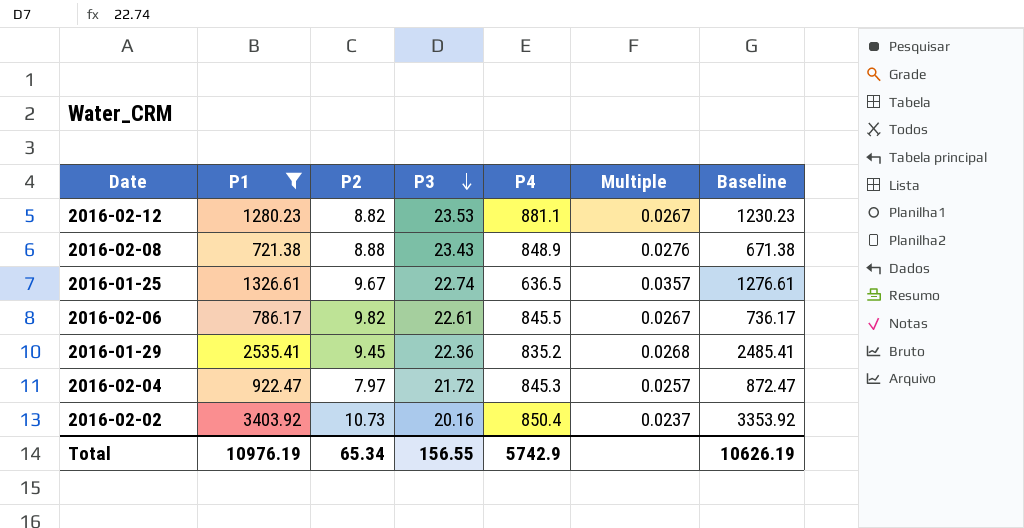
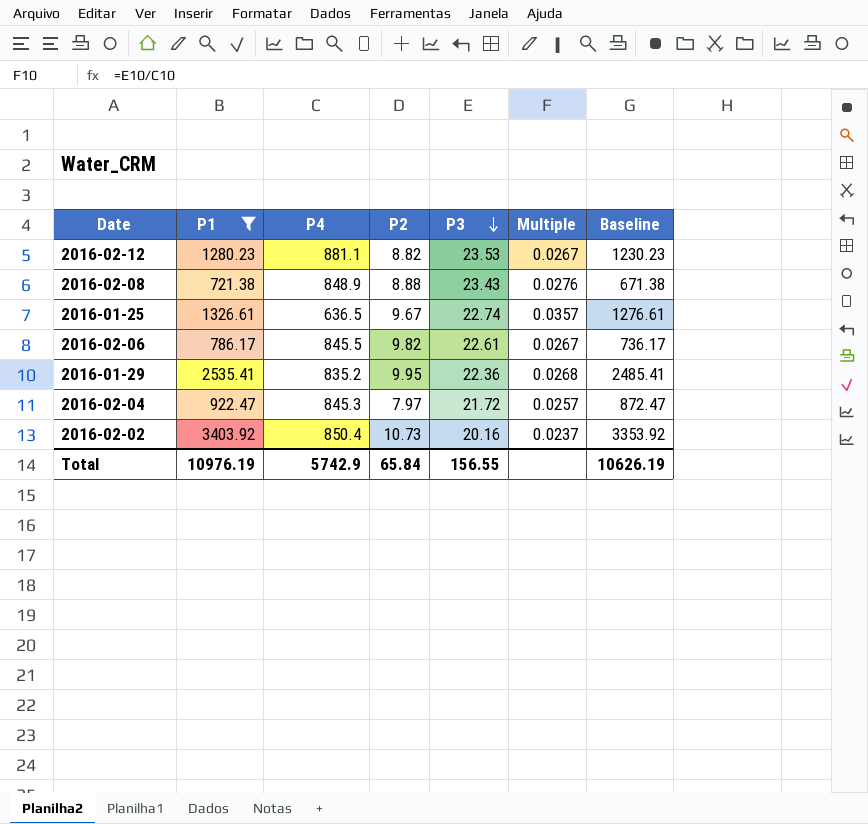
column P4 | position: 5 -> 3
2016-01-29 | P2: 9.45 -> 9.95
Total | P2: 65.34 -> 65.84

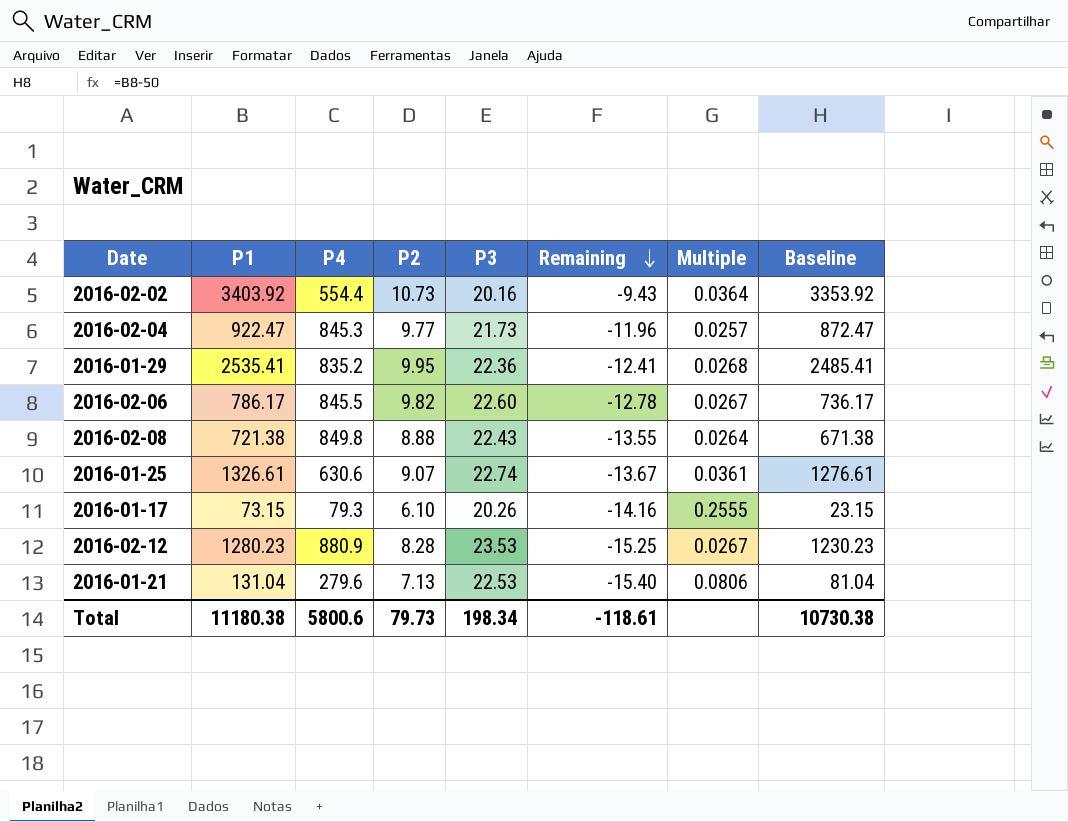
filter: P1 >= 721.38 -> none
row order: P3 descending -> Remaining descending
column Remaining | formula: none -> [P2] - [P3]
2016-02-02 | P4: 850.4 -> 554.4
2016-02-02 | Multiple: 0.0237 -> 0.0364
2016-02-04 | P2: 7.97 -> 9.77
2016-02-04 | P3: 21.72 -> 21.73
2016-02-06 | P3: 22.61 -> 22.60
2016-02-08 | P4: 848.9 -> 849.8
2016-02-08 | P3: 23.43 -> 22.43
2016-02-08 | Multiple: 0.0276 -> 0.0264
2016-01-25 | P4: 636.5 -> 630.6
2016-01-25 | P2: 9.67 -> 9.07
2016-01-25 | Multiple: 0.0357 -> 0.0361
2016-02-12 | P4: 881.1 -> 880.9
2016-02-12 | P2: 8.82 -> 8.28
Total | P1: 10976.19 -> 11180.38
Total | P4: 5742.9 -> 5800.6
Total | P2: 65.84 -> 79.73
Total | P3: 156.55 -> 198.34
Total | Baseline: 10626.19 -> 10730.38

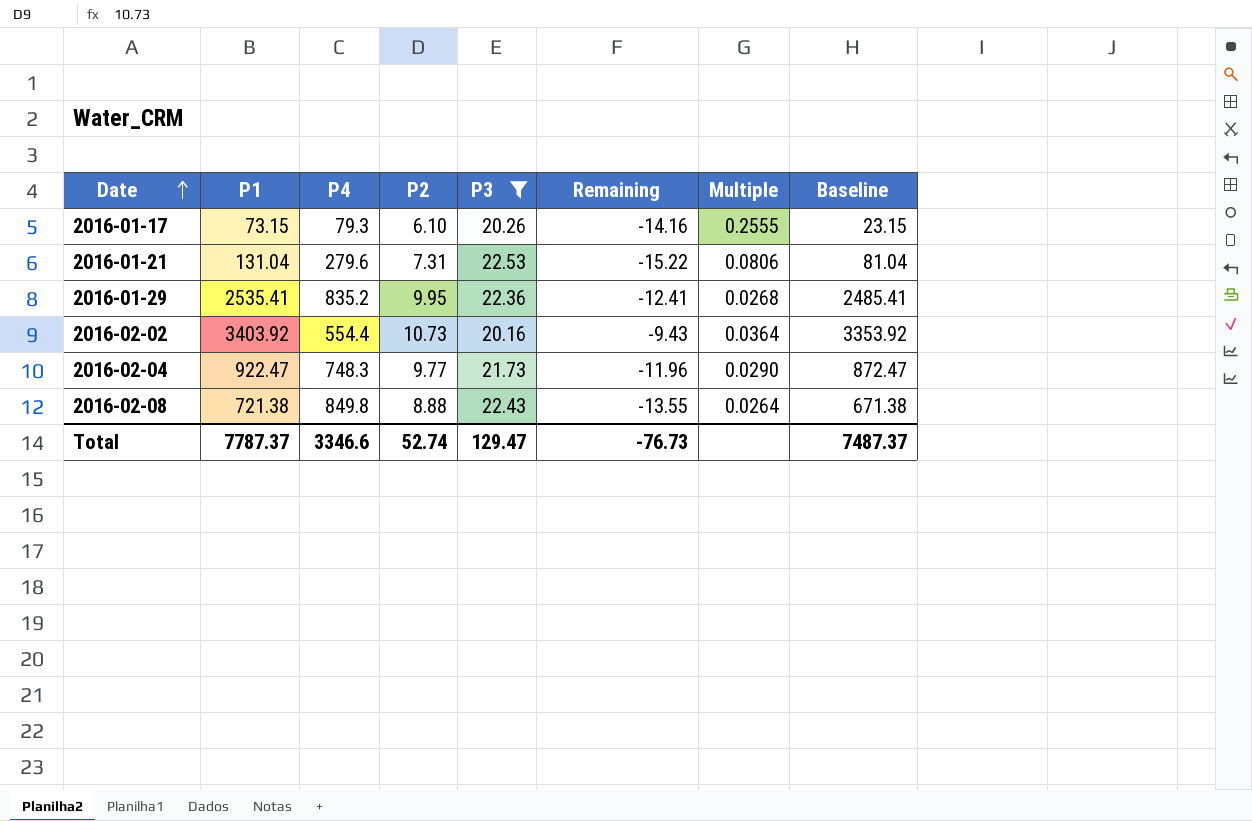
filter: none -> P3 <= 22.53
row order: Remaining descending -> Date ascending
2016-01-21 | P2: 7.13 -> 7.31
2016-01-21 | Remaining: -15.40 -> -15.22
2016-02-04 | P4: 845.3 -> 748.3
2016-02-04 | Multiple: 0.0257 -> 0.0290
Total | P1: 11180.38 -> 7787.37
Total | P4: 5800.6 -> 3346.6
Total | P2: 79.73 -> 52.74
Total | P3: 198.34 -> 129.47
Total | Remaining: -118.61 -> -76.73
Total | Baseline: 10730.38 -> 7487.37

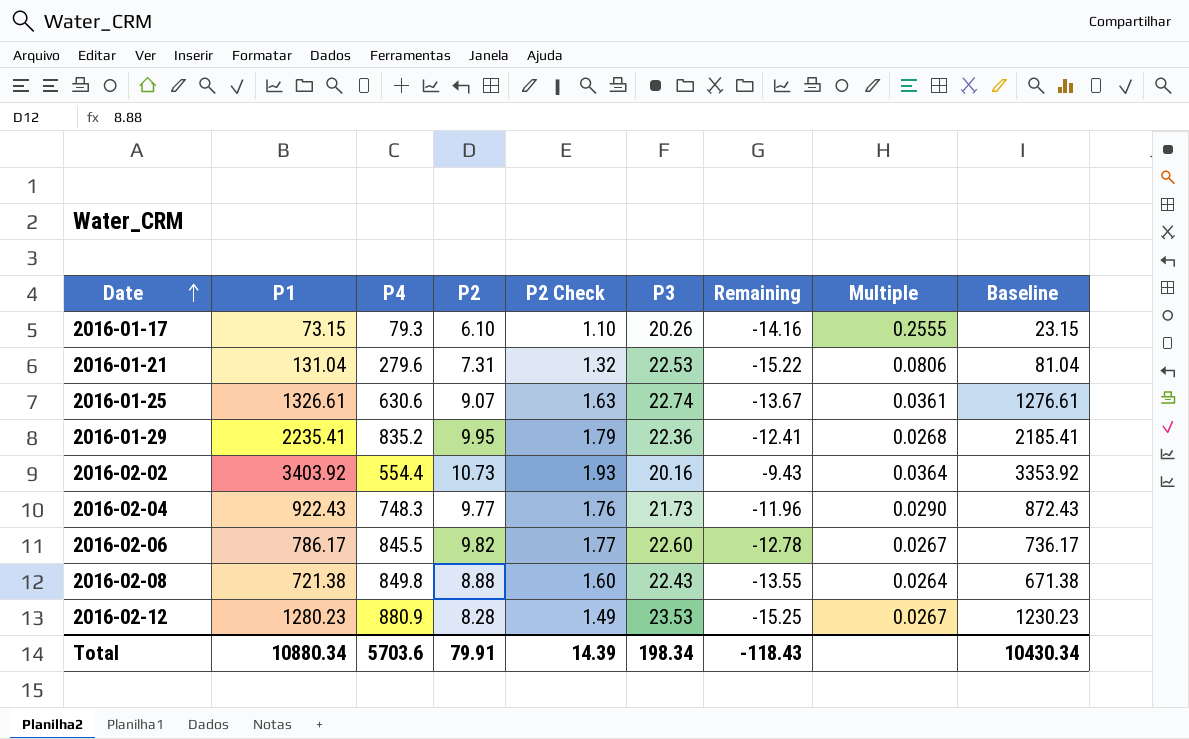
filter: P3 <= 22.53 -> none
column P2 Check | formula: none -> [P2] * 0.18
2016-01-29 | P1: 2535.41 -> 2235.41
2016-01-29 | Baseline: 2485.41 -> 2185.41
2016-02-04 | P1: 922.47 -> 922.43
2016-02-04 | Baseline: 872.47 -> 872.43
Total | P1: 7787.37 -> 10880.34
Total | P4: 3346.6 -> 5703.6
Total | P2: 52.74 -> 79.91
Total | P3: 129.47 -> 198.34
Total | Remaining: -76.73 -> -118.43
Total | Baseline: 7487.37 -> 10430.34

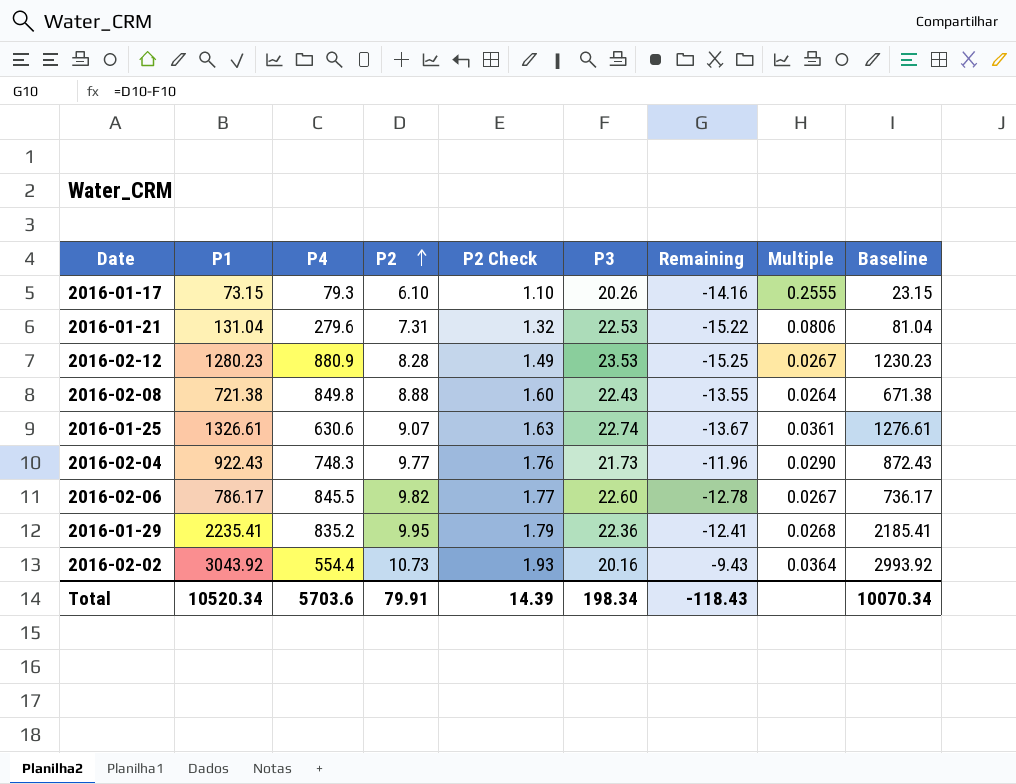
row order: Date ascending -> P2 ascending
2016-02-02 | P1: 3403.92 -> 3043.92
2016-02-02 | Baseline: 3353.92 -> 2993.92
Total | P1: 10880.34 -> 10520.34
Total | Baseline: 10430.34 -> 10070.34

